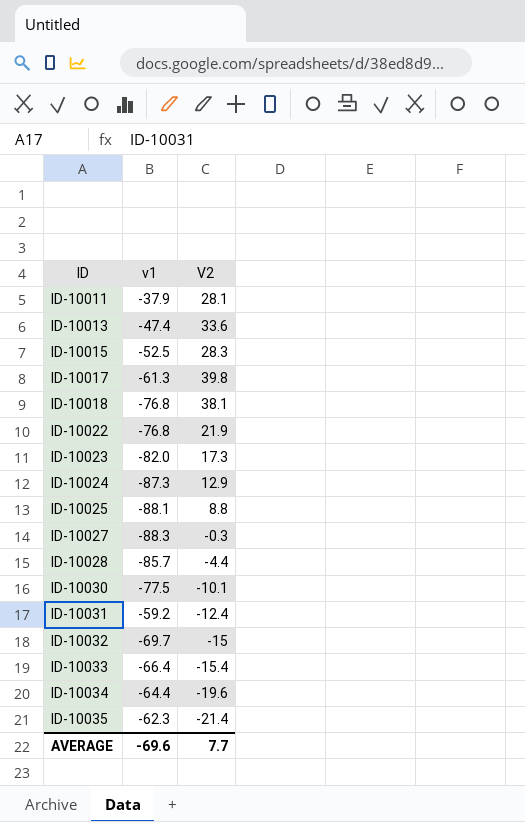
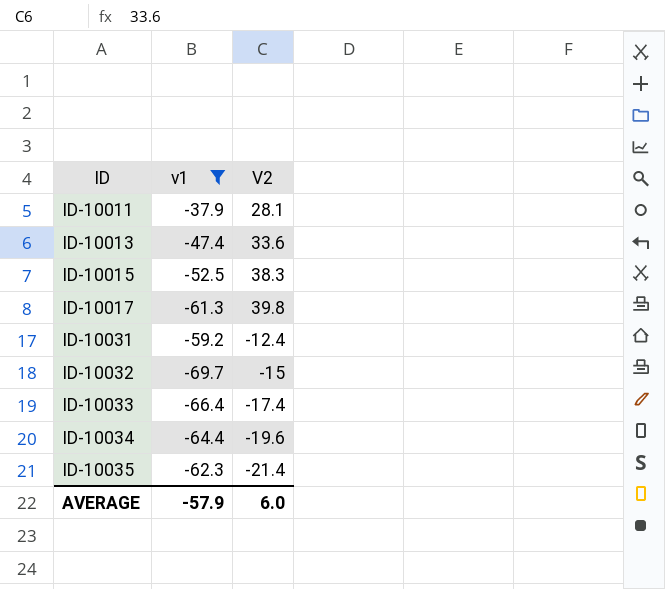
filter: none -> v1 >= -69.7
ID-10015 | V2: 28.3 -> 38.3
ID-10033 | V2: -15.4 -> -17.4
AVERAGE | v1: -69.6 -> -57.9
AVERAGE | V2: 7.7 -> 6.0

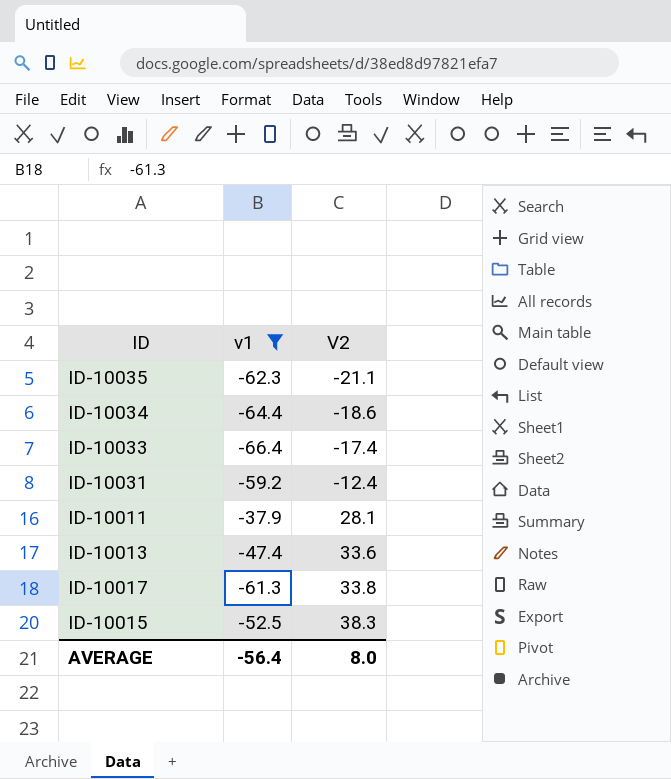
row order: ID ascending -> V2 ascending
row ID-10032: -69.7 | -15 -> none
ID-10035 | V2: -21.4 -> -21.1
ID-10034 | V2: -19.6 -> -18.6
ID-10017 | V2: 39.8 -> 33.8
AVERAGE | v1: -57.9 -> -56.4
AVERAGE | V2: 6.0 -> 8.0

